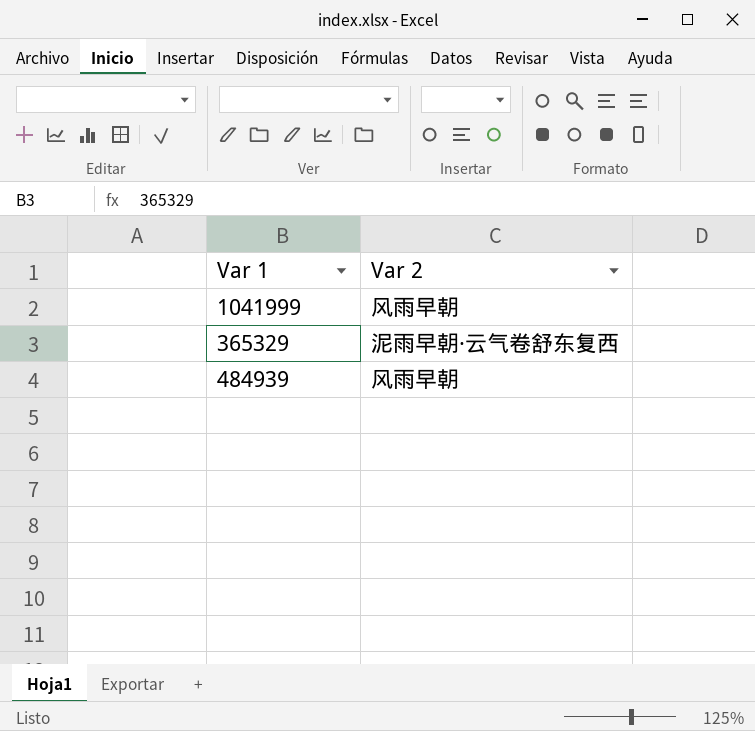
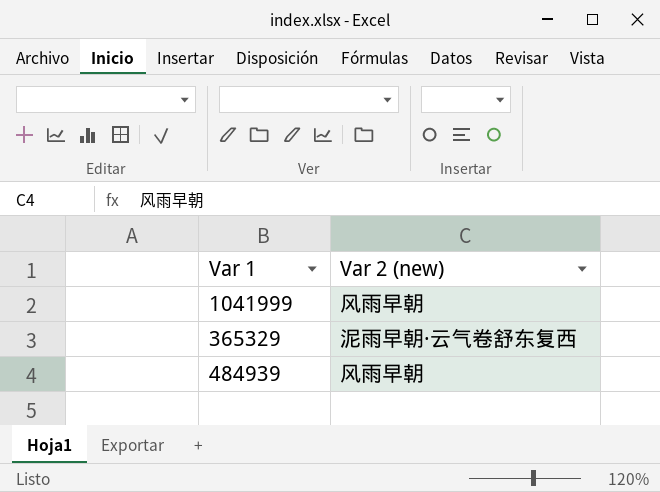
column name: Var 2 -> Var 2 (new)

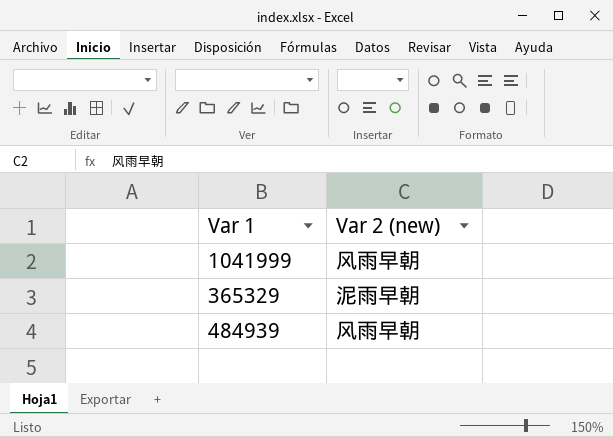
365329 | Var 2 (new): 泥雨早朝·云气卷舒东复西 -> 泥雨早朝

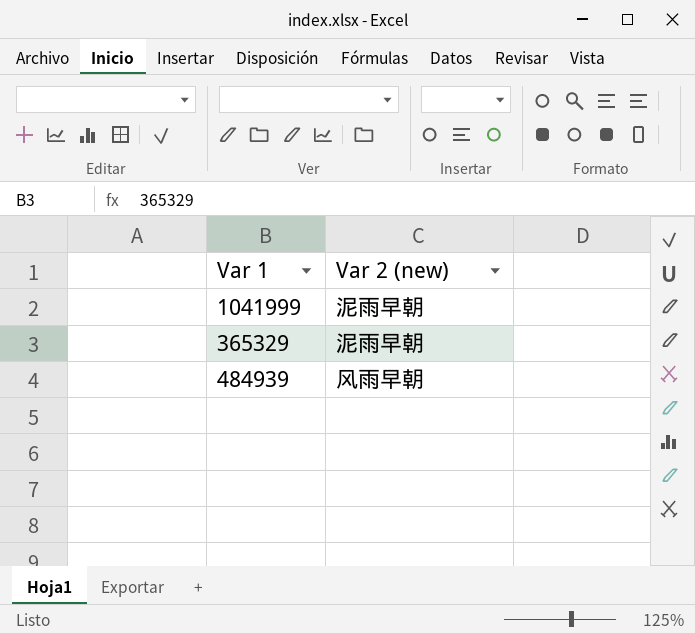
1041999 | Var 2 (new): 风雨早朝 -> 泥雨早朝

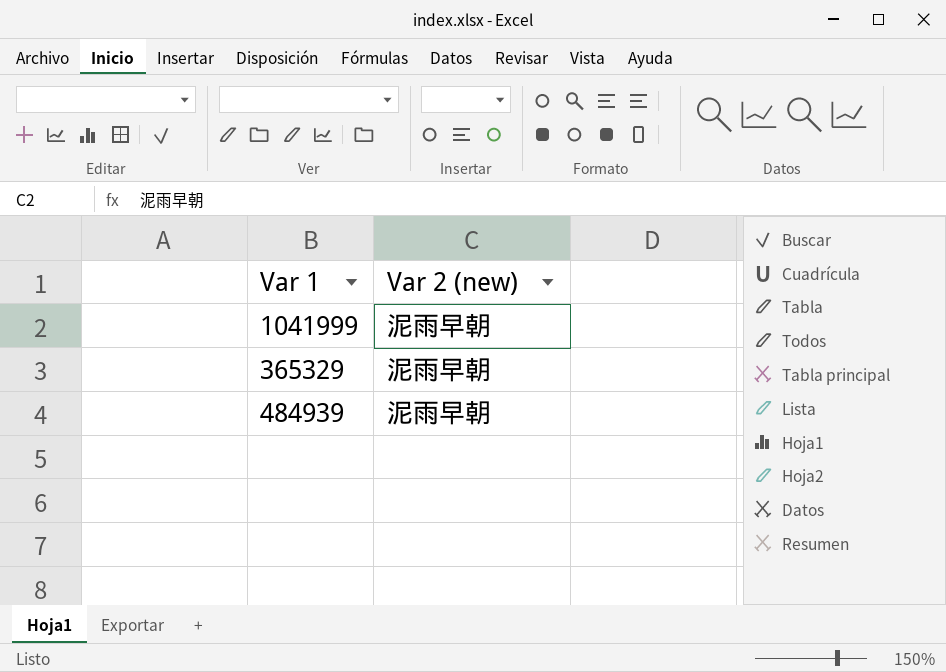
484939 | Var 2 (new): 风雨早朝 -> 泥雨早朝

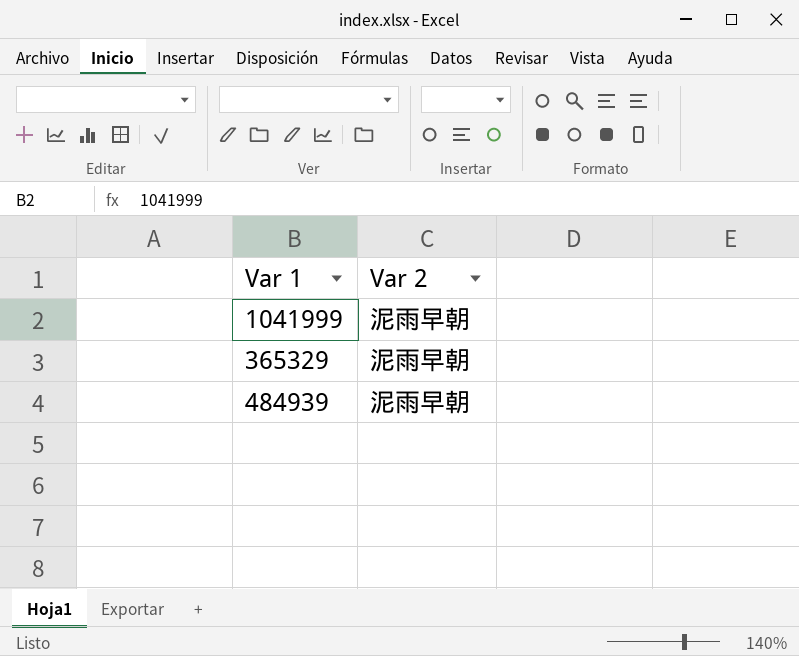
column name: Var 2 (new) -> Var 2

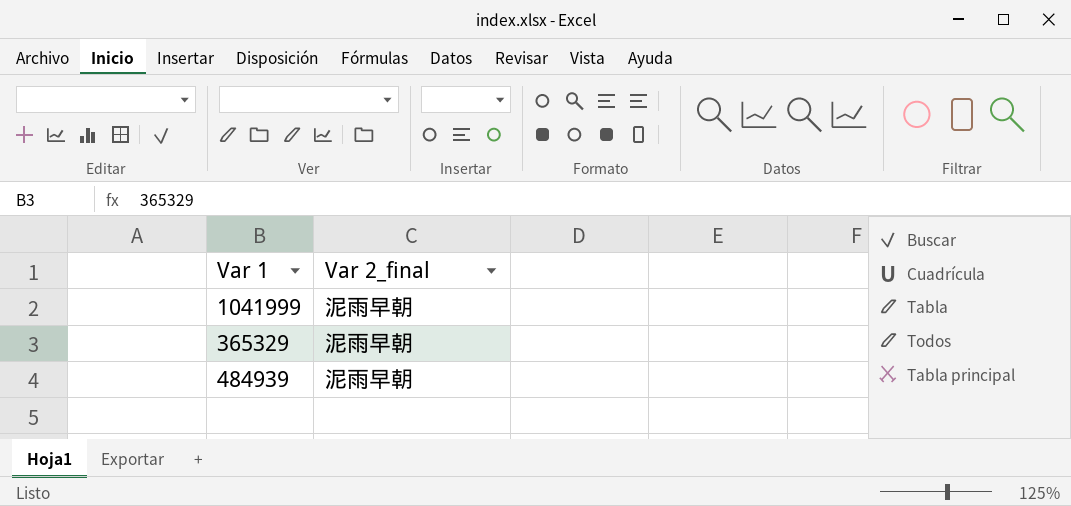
column name: Var 2 -> Var 2_final

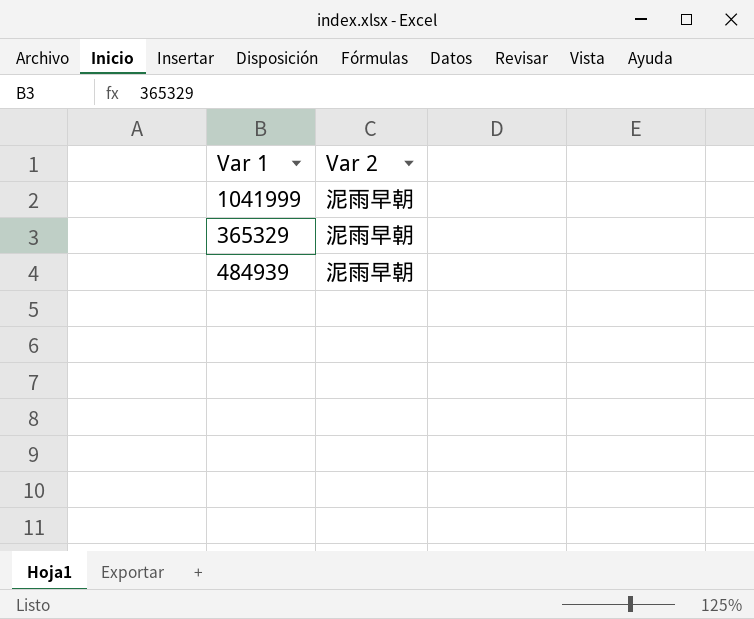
column name: Var 2_final -> Var 2

